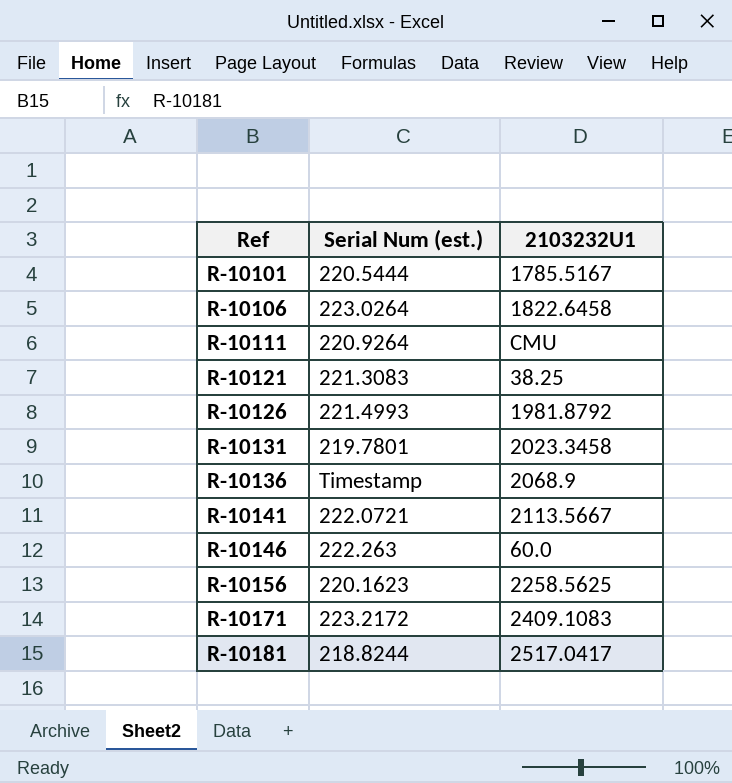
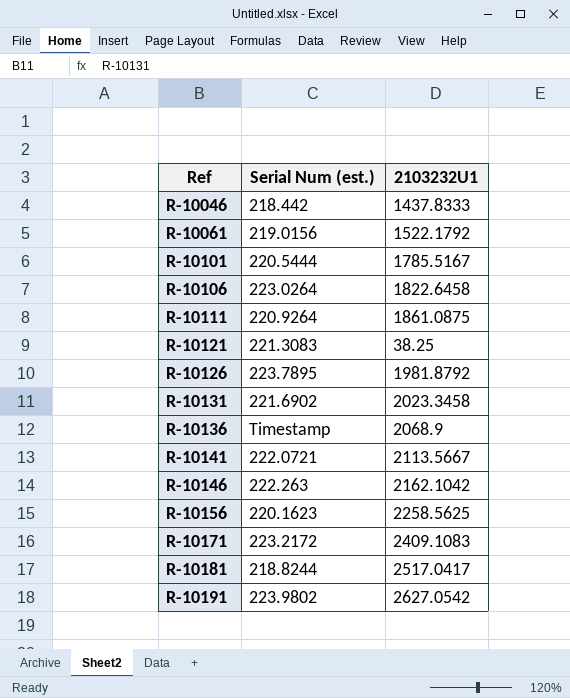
row R-10046: none -> 218.442 | 1437.8333
row R-10061: none -> 219.0156 | 1522.1792
R-10111 | 2103232U1: CMU -> 1861.0875
R-10126 | Serial Num (est.): 221.4993 -> 223.7895
R-10131 | Serial Num (est.): 219.7801 -> 221.6902
R-10146 | 2103232U1: 60.0 -> 2162.1042
row R-10191: none -> 223.9802 | 2627.0542

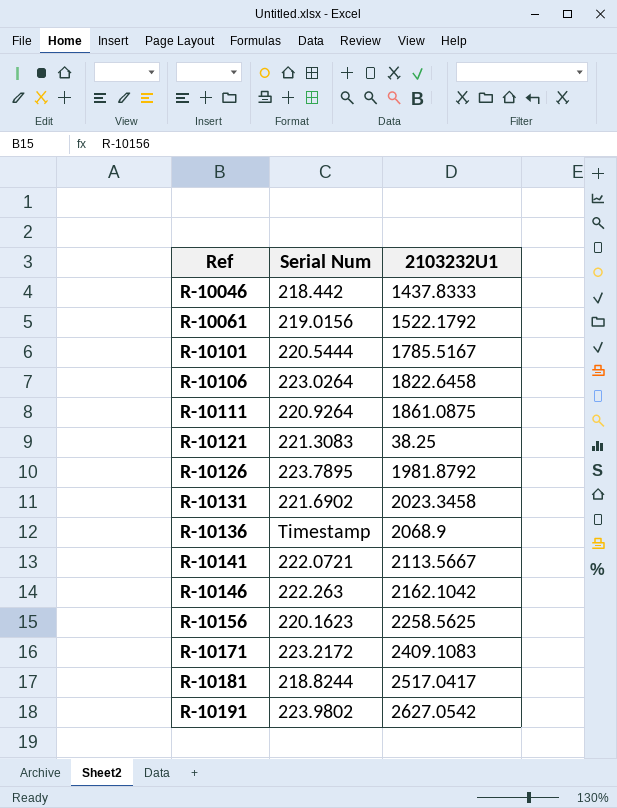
column name: Serial Num (est.) -> Serial Num

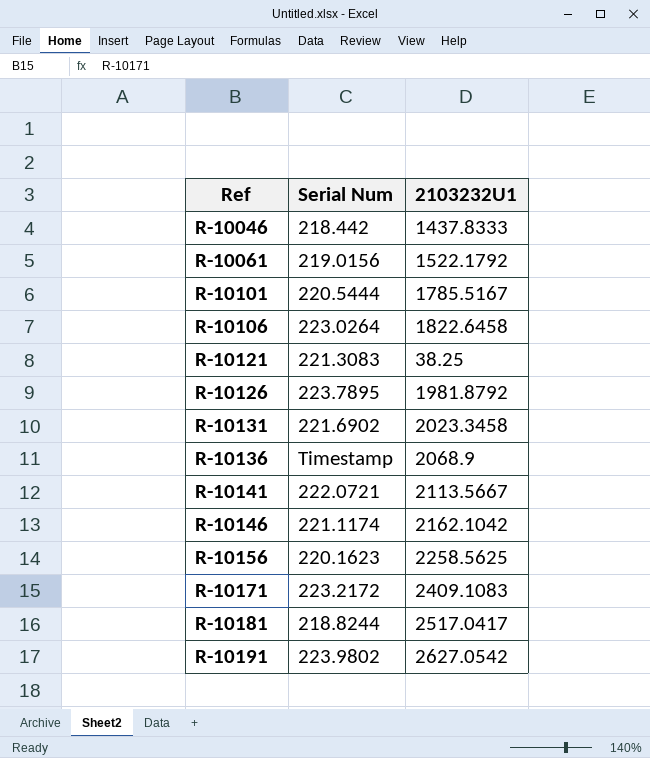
row R-10111: 220.9264 | 1861.0875 -> none
R-10146 | Serial Num: 222.263 -> 221.1174

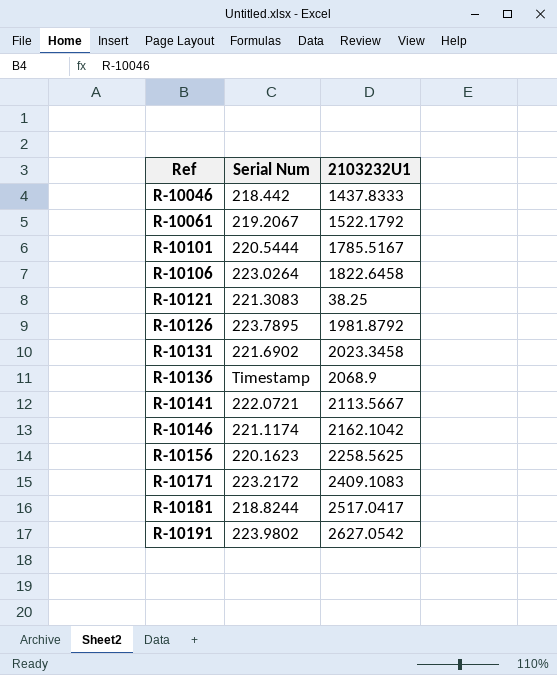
R-10061 | Serial Num: 219.0156 -> 219.2067

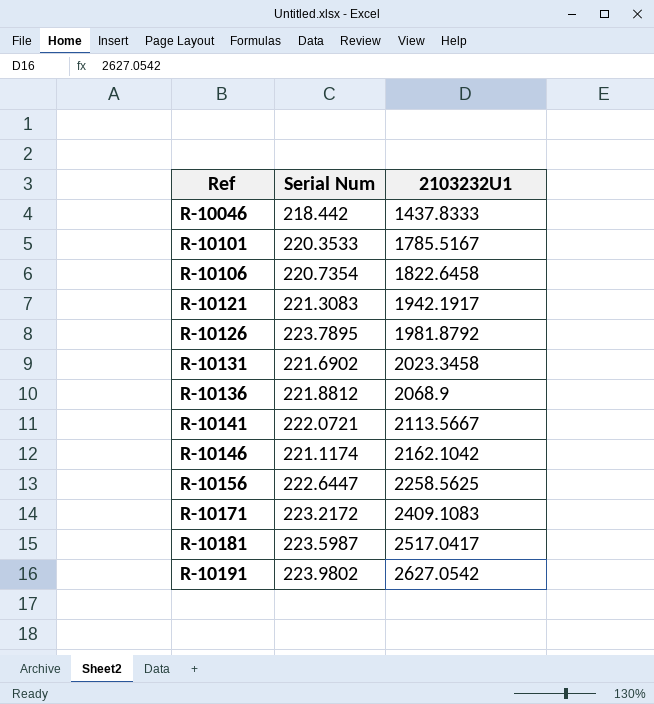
row R-10061: 219.2067 | 1522.1792 -> none
R-10101 | Serial Num: 220.5444 -> 220.3533
R-10106 | Serial Num: 223.0264 -> 220.7354
R-10121 | 2103232U1: 38.25 -> 1942.1917
R-10136 | Serial Num: Timestamp -> 221.8812
R-10156 | Serial Num: 220.1623 -> 222.6447
R-10181 | Serial Num: 218.8244 -> 223.5987

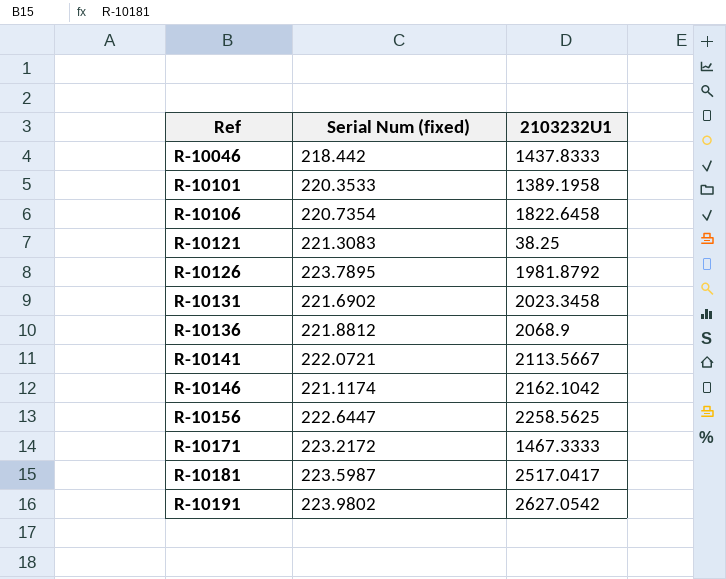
column name: Serial Num -> Serial Num (fixed)
R-10101 | 2103232U1: 1785.5167 -> 1389.1958
R-10121 | 2103232U1: 1942.1917 -> 38.25
R-10171 | 2103232U1: 2409.1083 -> 1467.3333

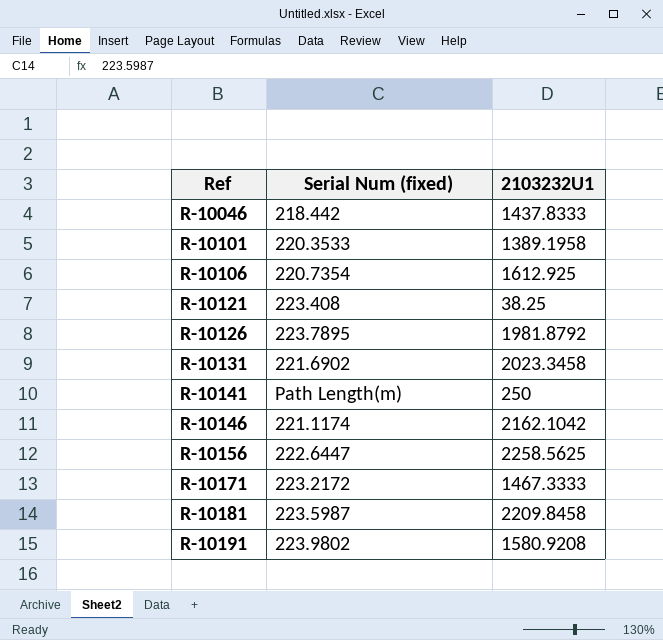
row R-10136: 221.8812 | 2068.9 -> none
R-10106 | 2103232U1: 1822.6458 -> 1612.925
R-10121 | Serial Num (fixed): 221.3083 -> 223.408
R-10141 | Serial Num (fixed): 222.0721 -> Path Length(m)
R-10141 | 2103232U1: 2113.5667 -> 250
R-10181 | 2103232U1: 2517.0417 -> 2209.8458
R-10191 | 2103232U1: 2627.0542 -> 1580.9208

